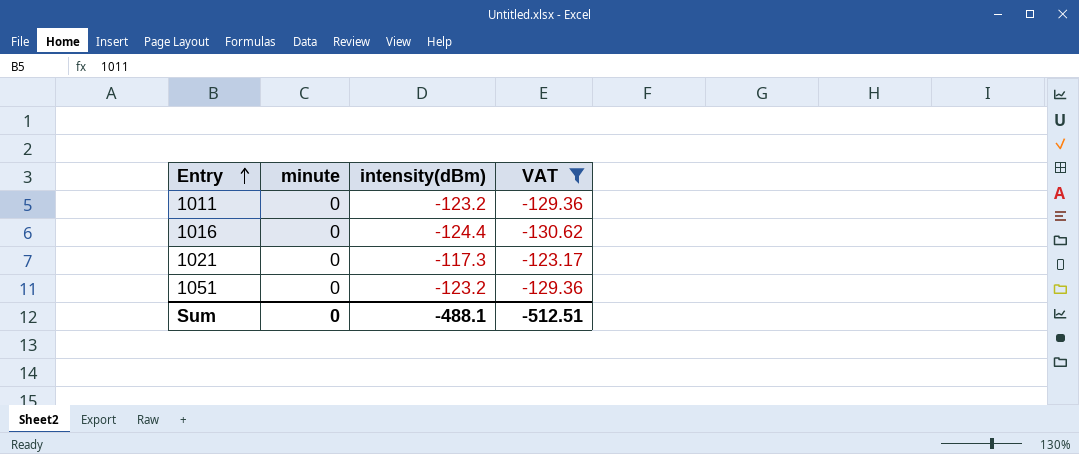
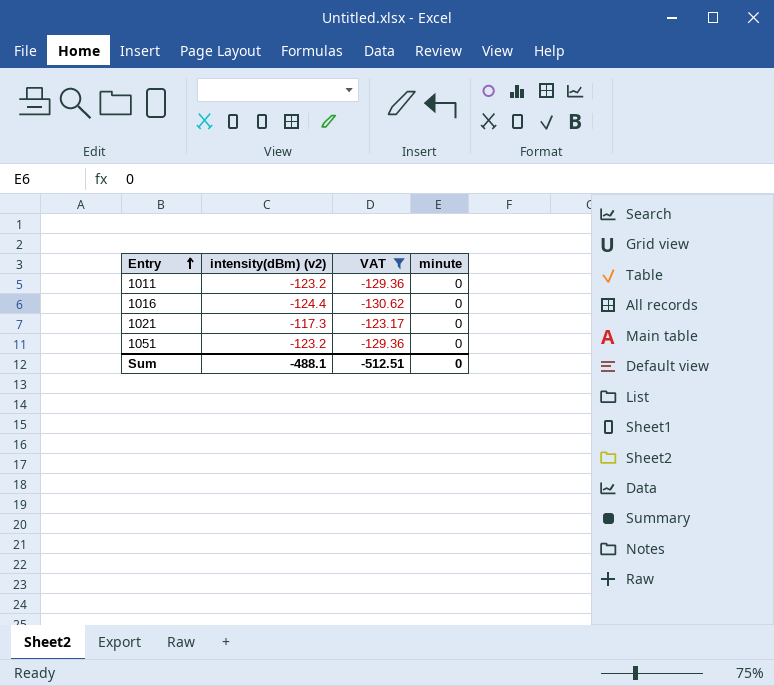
column name: intensity(dBm) -> intensity(dBm) (v2)
column minute | position: 2 -> 4

